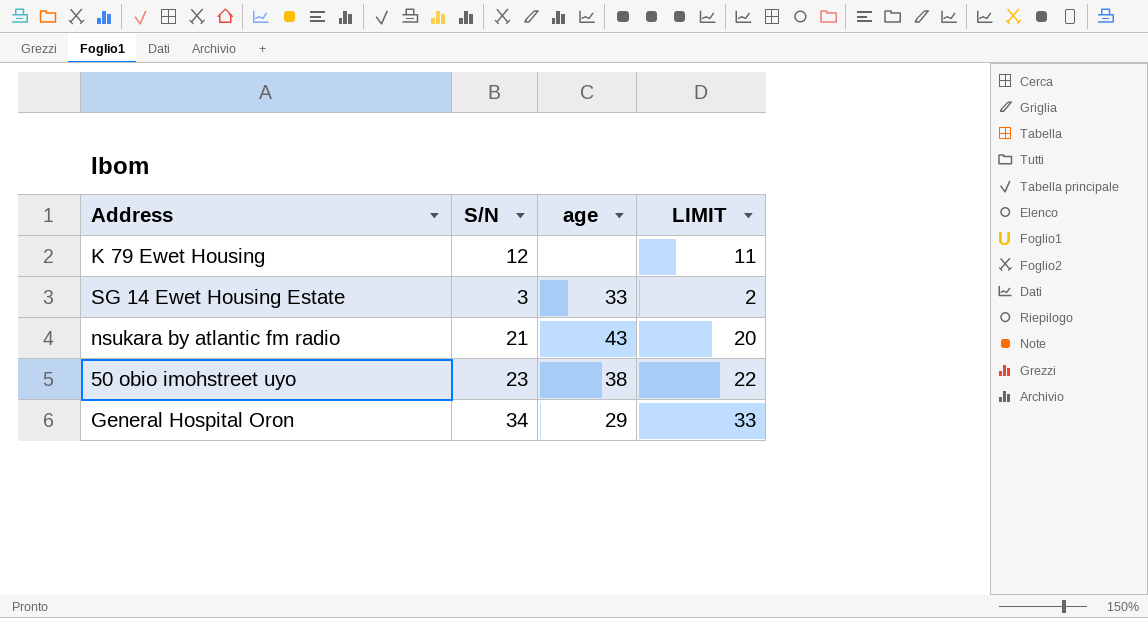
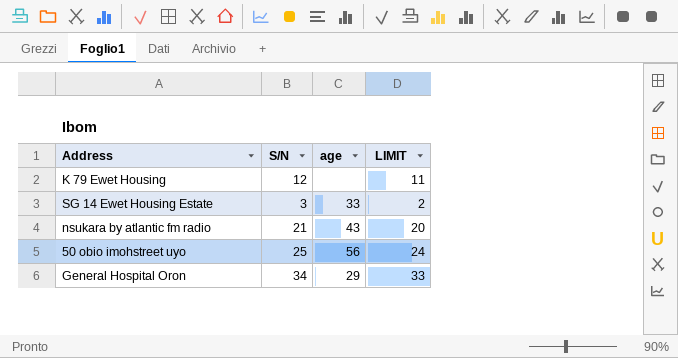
50 obio imohstreet uyo | S/N: 23 -> 25
50 obio imohstreet uyo | age: 38 -> 56
50 obio imohstreet uyo | LIMIT: 22 -> 24

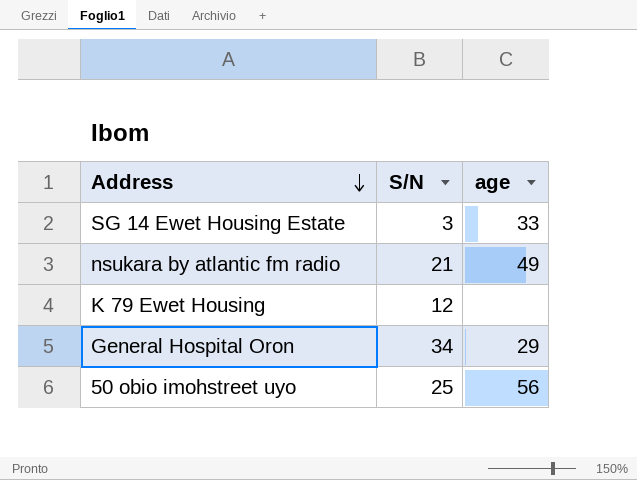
row order: none -> Address descending
column LIMIT | formula: [S/N] - 1 -> none
nsukara by atlantic fm radio | age: 43 -> 49

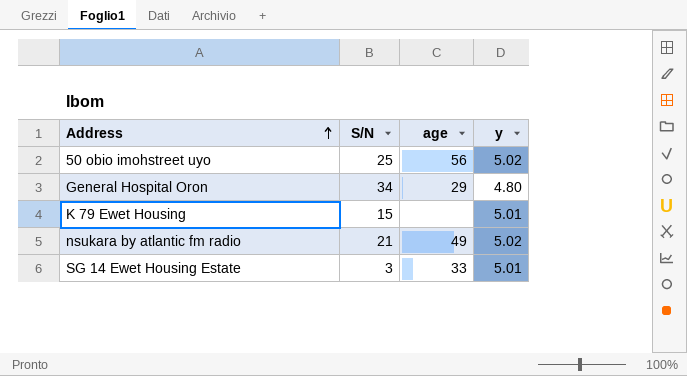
row order: Address descending -> Address ascending
column y | position: none -> 4
K 79 Ewet Housing | S/N: 12 -> 15

